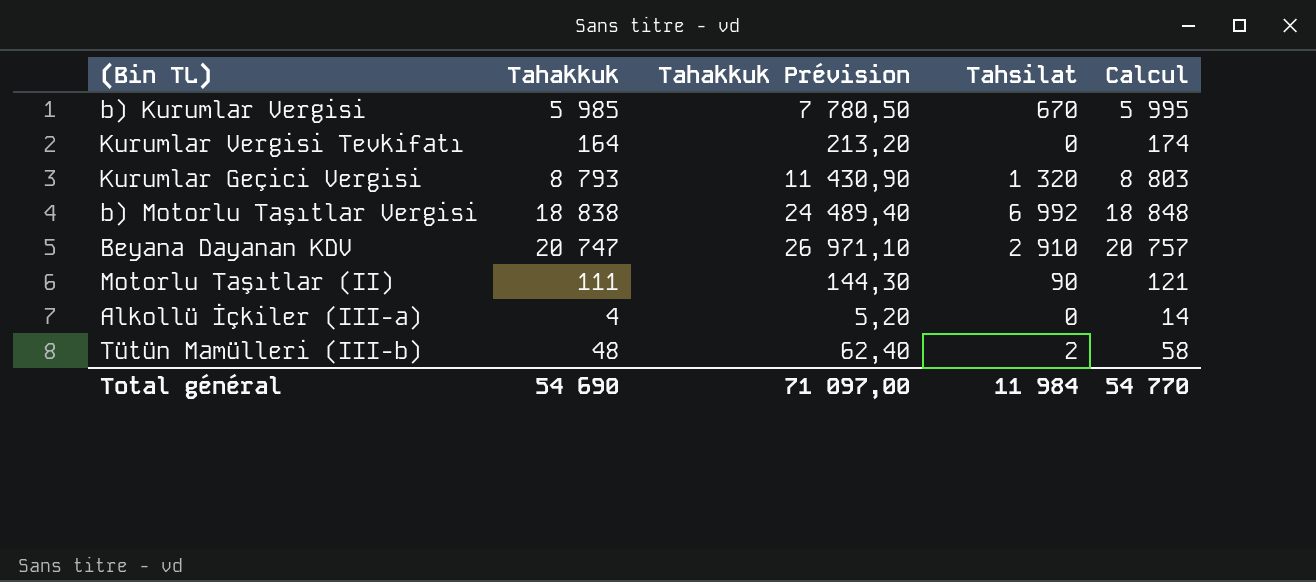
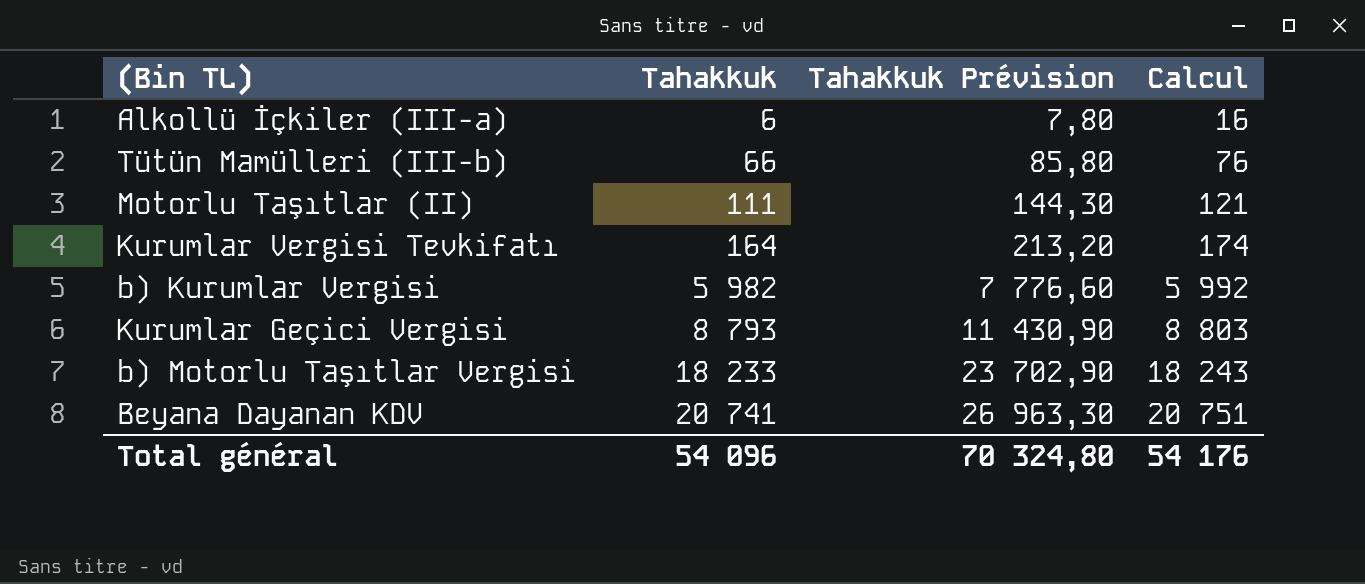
row order: none -> Tahakkuk ascending
column Tahsilat | position: 4 -> none
Alkollü İçkiler (III-a) | Tahakkuk: 4 -> 6
Alkollü İçkiler (III-a) | Tahakkuk Prévision: 5,20 -> 7,80
Alkollü İçkiler (III-a) | Calcul: 14 -> 16
Tütün Mamülleri (III-b) | Tahakkuk: 48 -> 66
Tütün Mamülleri (III-b) | Tahakkuk Prévision: 62,40 -> 85,80
Tütün Mamülleri (III-b) | Calcul: 58 -> 76
b) Kurumlar Vergisi | Tahakkuk: 5 985 -> 5 982
b) Kurumlar Vergisi | Tahakkuk Prévision: 7 780,50 -> 7 776,60
b) Kurumlar Vergisi | Calcul: 5 995 -> 5 992
b) Motorlu Taşıtlar Vergisi | Tahakkuk: 18 838 -> 18 233
b) Motorlu Taşıtlar Vergisi | Tahakkuk Prévision: 24 489,40 -> 23 702,90
b) Motorlu Taşıtlar Vergisi | Calcul: 18 848 -> 18 243
Beyana Dayanan KDV | Tahakkuk: 20 747 -> 20 741
Beyana Dayanan KDV | Tahakkuk Prévision: 26 971,10 -> 26 963,30
Beyana Dayanan KDV | Calcul: 20 757 -> 20 751
Total général | Tahakkuk: 54 690 -> 54 096
Total général | Tahakkuk Prévision: 71 097,00 -> 70 324,80
Total général | Calcul: 54 770 -> 54 176

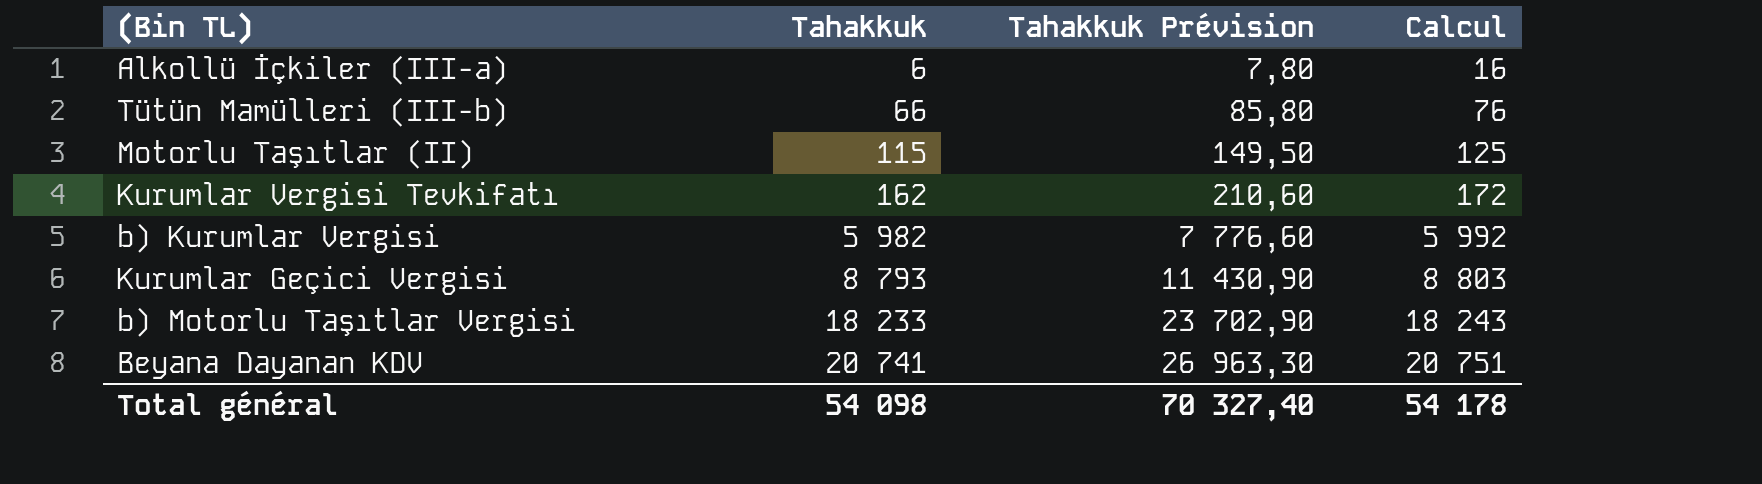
Motorlu Taşıtlar (II) | Tahakkuk: 111 -> 115
Motorlu Taşıtlar (II) | Tahakkuk Prévision: 144,30 -> 149,50
Motorlu Taşıtlar (II) | Calcul: 121 -> 125
Kurumlar Vergisi Tevkifatı | Tahakkuk: 164 -> 162
Kurumlar Vergisi Tevkifatı | Tahakkuk Prévision: 213,20 -> 210,60
Kurumlar Vergisi Tevkifatı | Calcul: 174 -> 172
Total général | Tahakkuk: 54 096 -> 54 098
Total général | Tahakkuk Prévision: 70 324,80 -> 70 327,40
Total général | Calcul: 54 176 -> 54 178

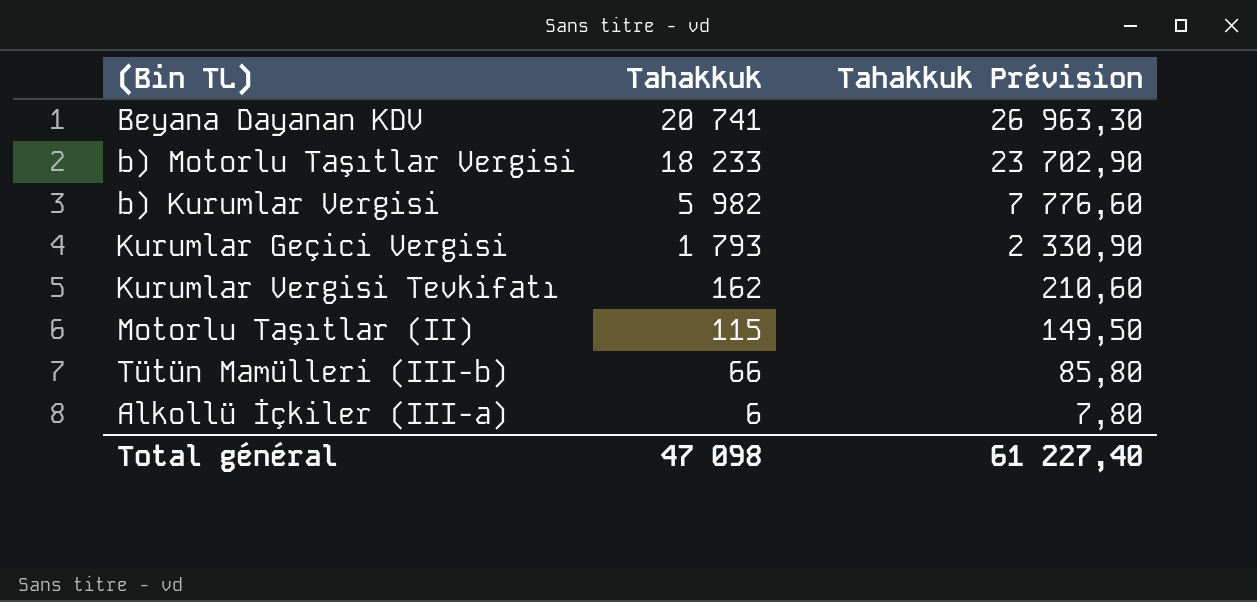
row order: Tahakkuk ascending -> Tahakkuk descending
column Calcul | formula: [Tahakkuk] + 10 -> none
Kurumlar Geçici Vergisi | Tahakkuk: 8 793 -> 1 793
Kurumlar Geçici Vergisi | Tahakkuk Prévision: 11 430,90 -> 2 330,90
Total général | Tahakkuk: 54 098 -> 47 098
Total général | Tahakkuk Prévision: 70 327,40 -> 61 227,40

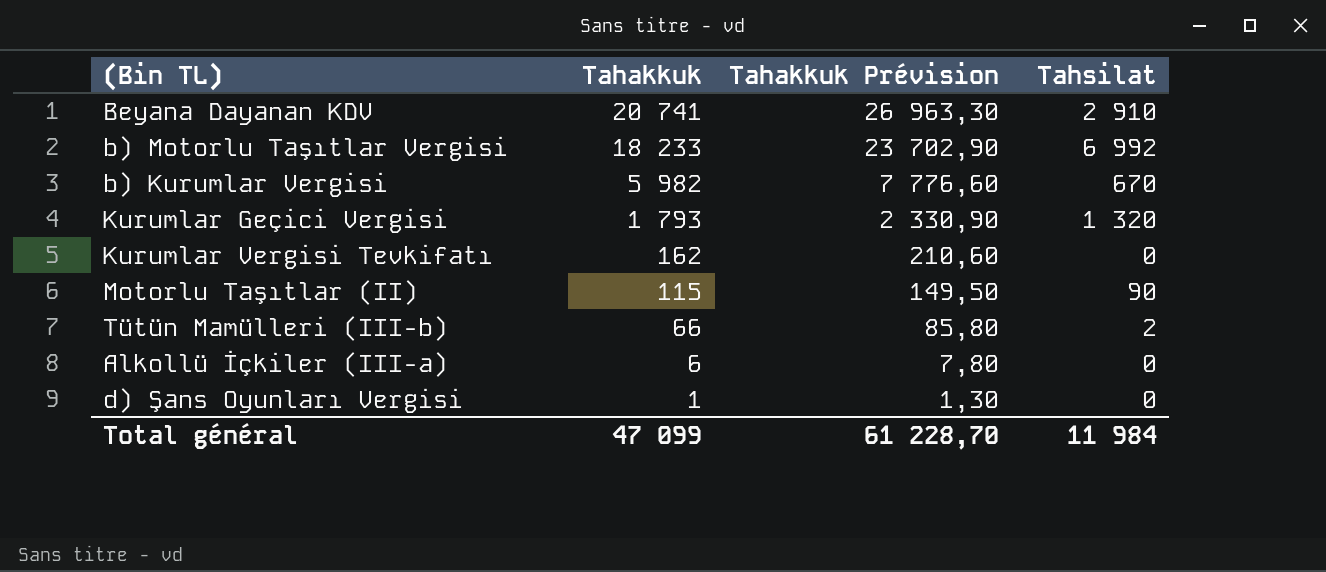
column Tahsilat | position: none -> 4
row d) Şans Oyunları Vergisi: none -> 1 | 1,30 | 0
Total général | Tahakkuk: 47 098 -> 47 099
Total général | Tahakkuk Prévision: 61 227,40 -> 61 228,70

